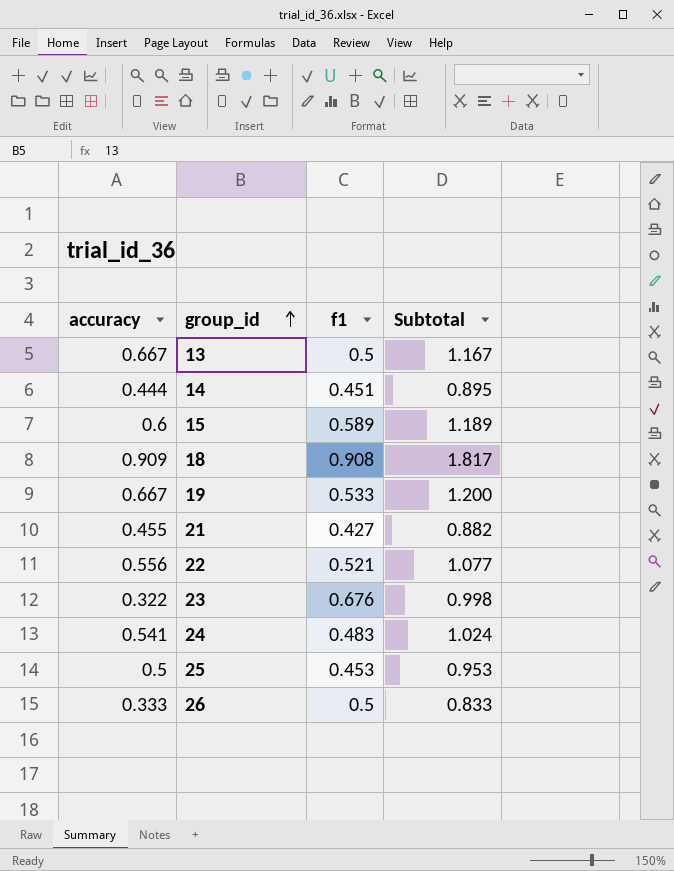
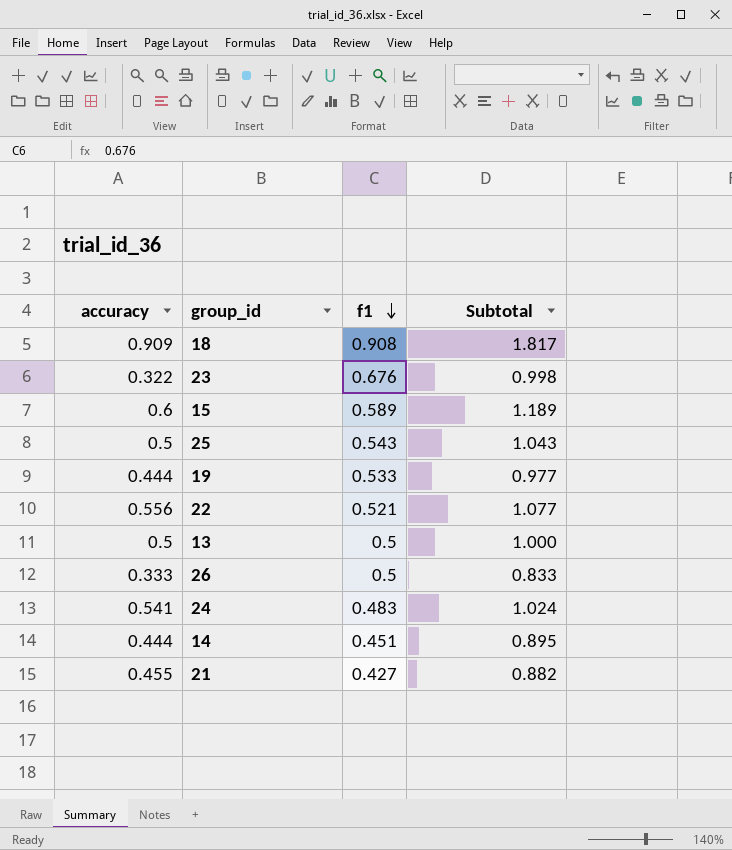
row order: group_id ascending -> f1 descending
25 | f1: 0.453 -> 0.543
25 | Subtotal: 0.953 -> 1.043
19 | accuracy: 0.667 -> 0.444
19 | Subtotal: 1.200 -> 0.977
13 | accuracy: 0.667 -> 0.5
13 | Subtotal: 1.167 -> 1.000

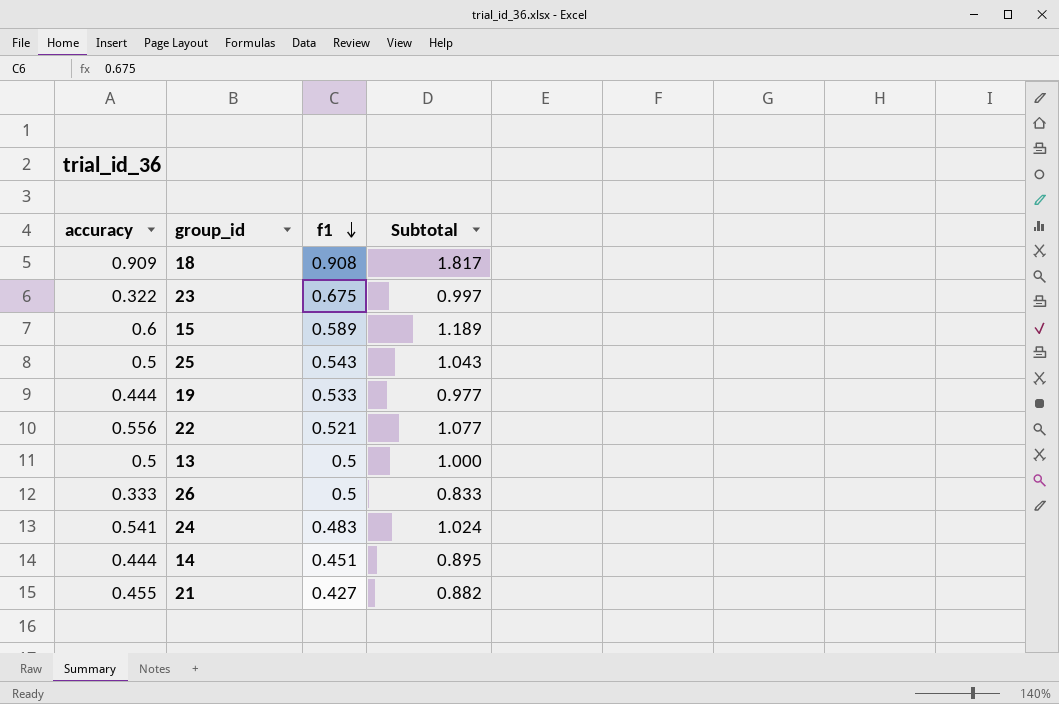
23 | f1: 0.676 -> 0.675
23 | Subtotal: 0.998 -> 0.997

